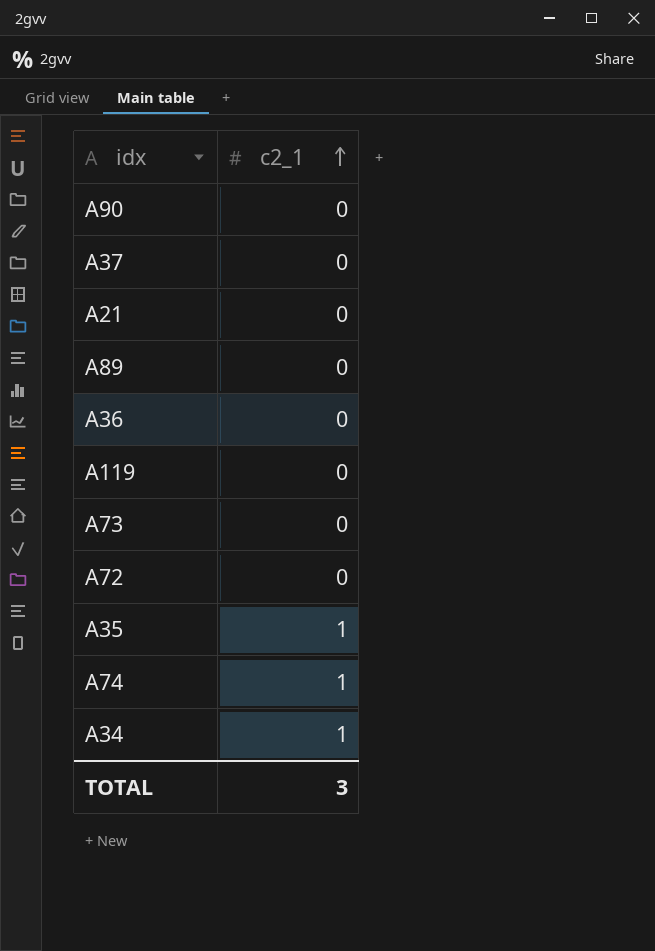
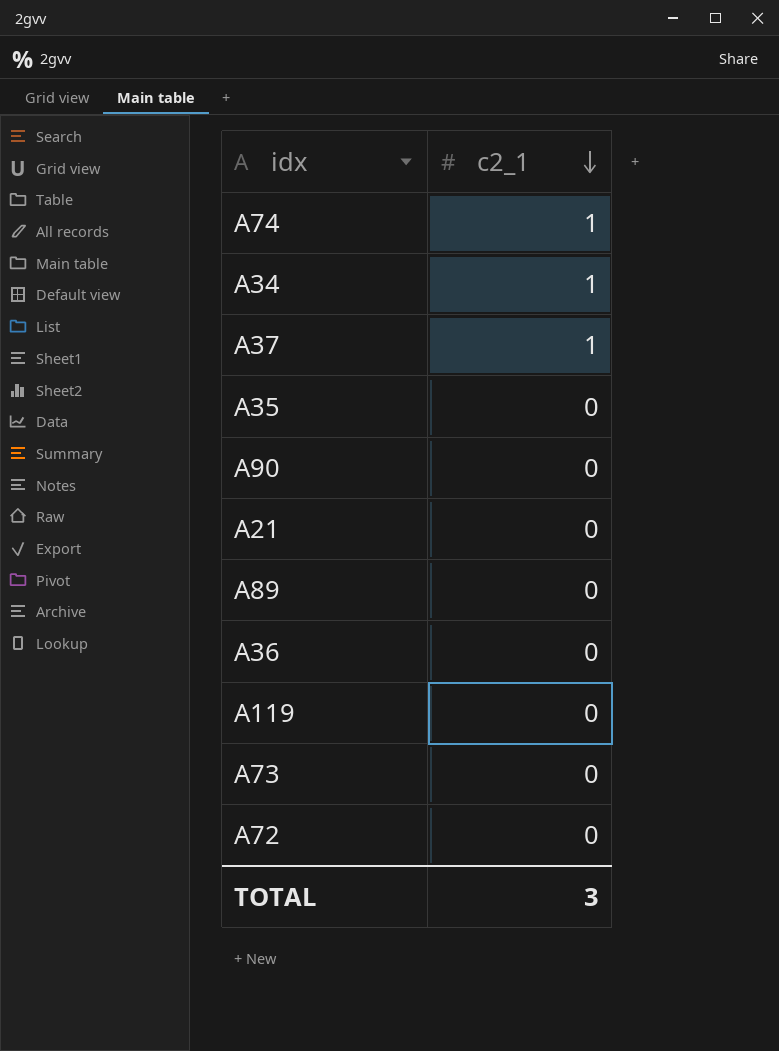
row order: c2_1 ascending -> c2_1 descending
A37 | c2_1: 0 -> 1
A35 | c2_1: 1 -> 0

